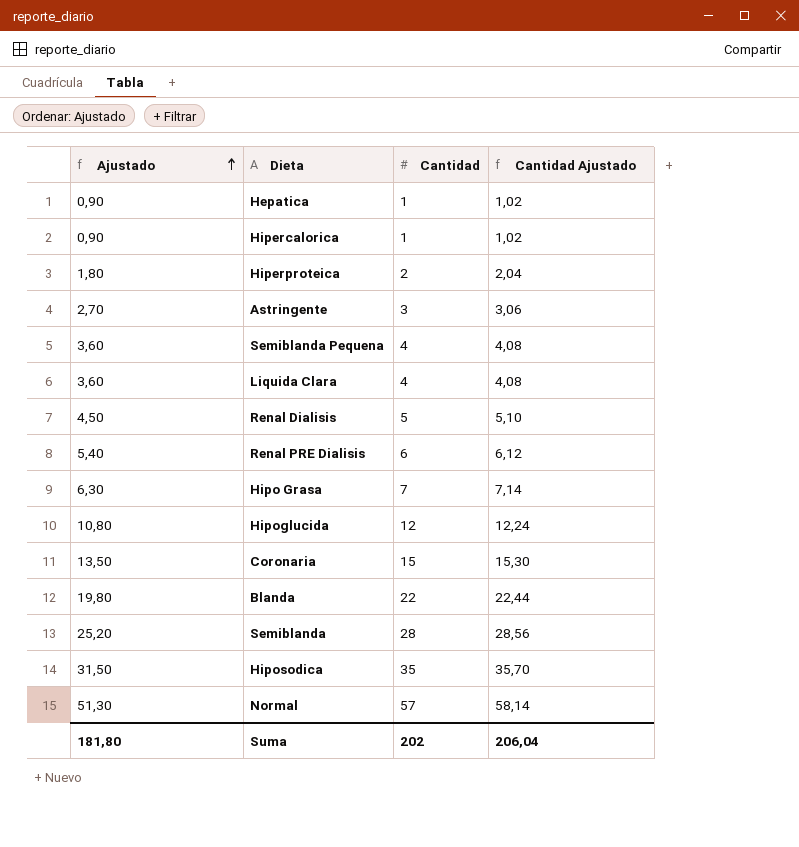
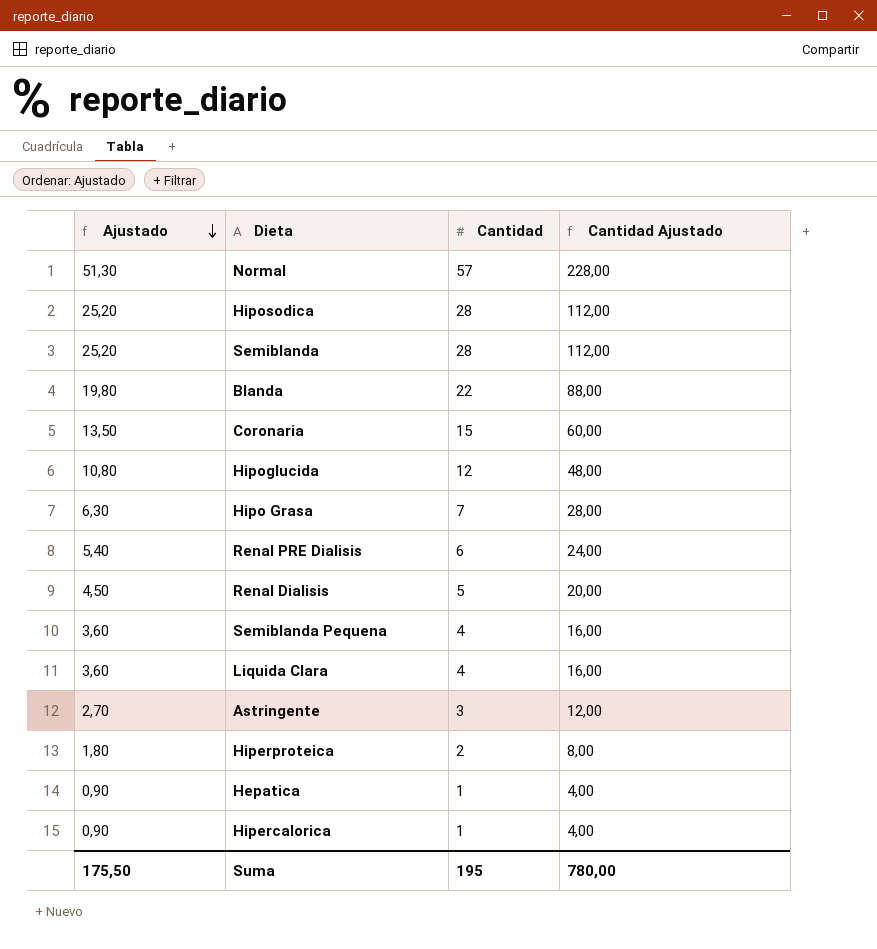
row order: Ajustado ascending -> Ajustado descending
column Cantidad Ajustado | formula: [Cantidad] * 1,02 -> [Cantidad] * 4
Hiposodica | Ajustado: 31,50 -> 25,20
Hiposodica | Cantidad: 35 -> 28
Suma | Ajustado: 181,80 -> 175,50
Suma | Cantidad: 202 -> 195
Suma | Cantidad Ajustado: 206,04 -> 780,00

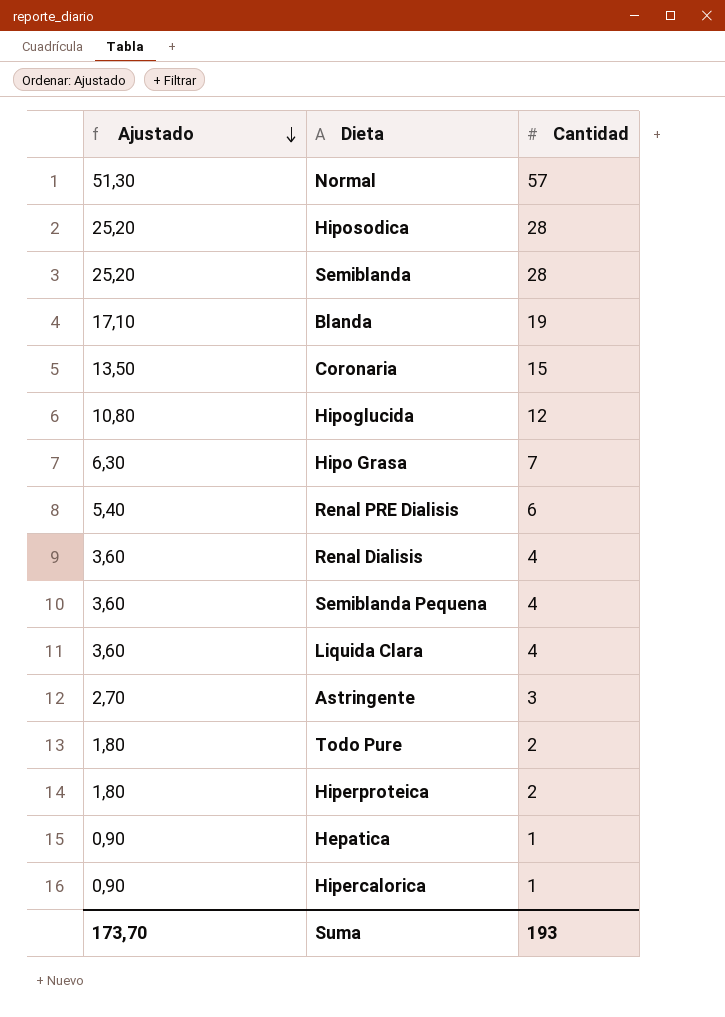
column Cantidad Ajustado | formula: [Cantidad] * 4 -> none
Blanda | Ajustado: 19,80 -> 17,10
Blanda | Cantidad: 22 -> 19
Renal Dialisis | Ajustado: 4,50 -> 3,60
Renal Dialisis | Cantidad: 5 -> 4
row Todo Pure: none -> 1,80 | 2
Suma | Ajustado: 175,50 -> 173,70
Suma | Cantidad: 195 -> 193

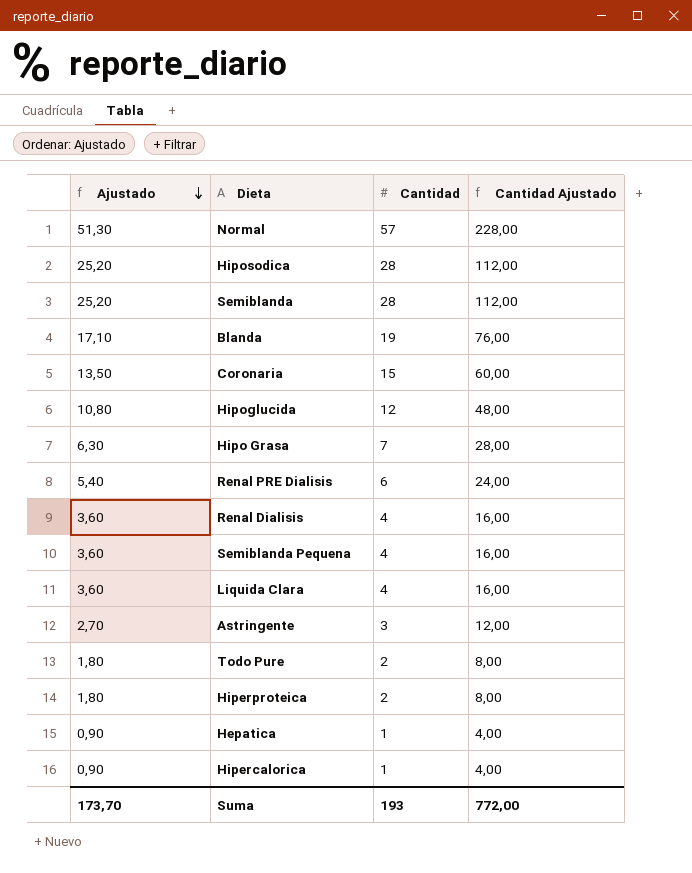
column Cantidad Ajustado | formula: none -> [Cantidad] * 4

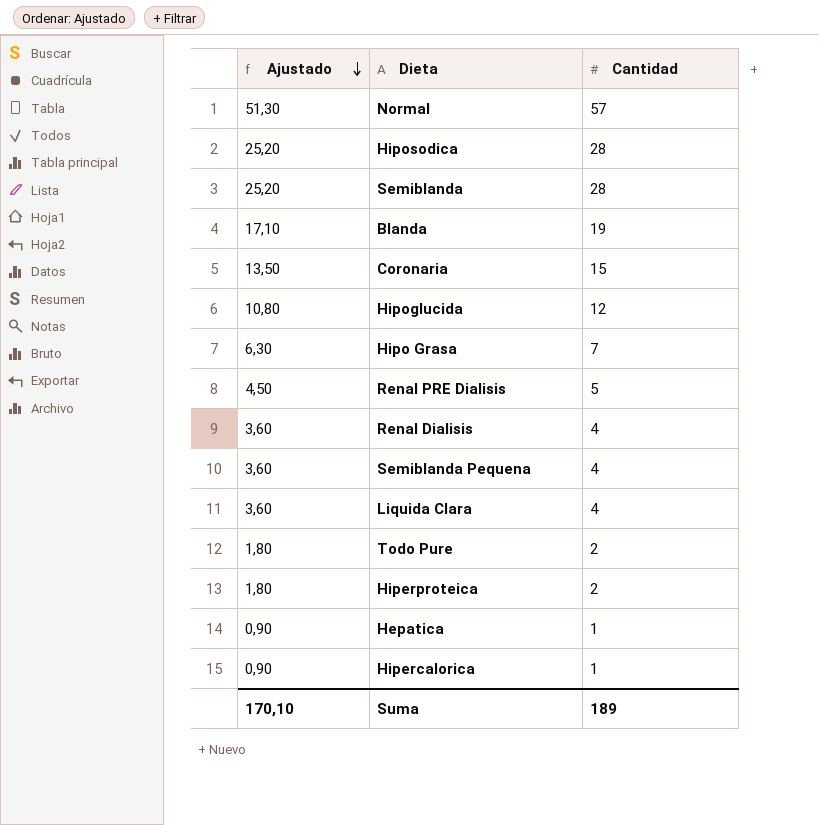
column Cantidad Ajustado | formula: [Cantidad] * 4 -> none
row Astringente: 2,70 | 3 | 12,00 -> none
Renal PRE Dialisis | Ajustado: 5,40 -> 4,50
Renal PRE Dialisis | Cantidad: 6 -> 5
Suma | Ajustado: 173,70 -> 170,10
Suma | Cantidad: 193 -> 189

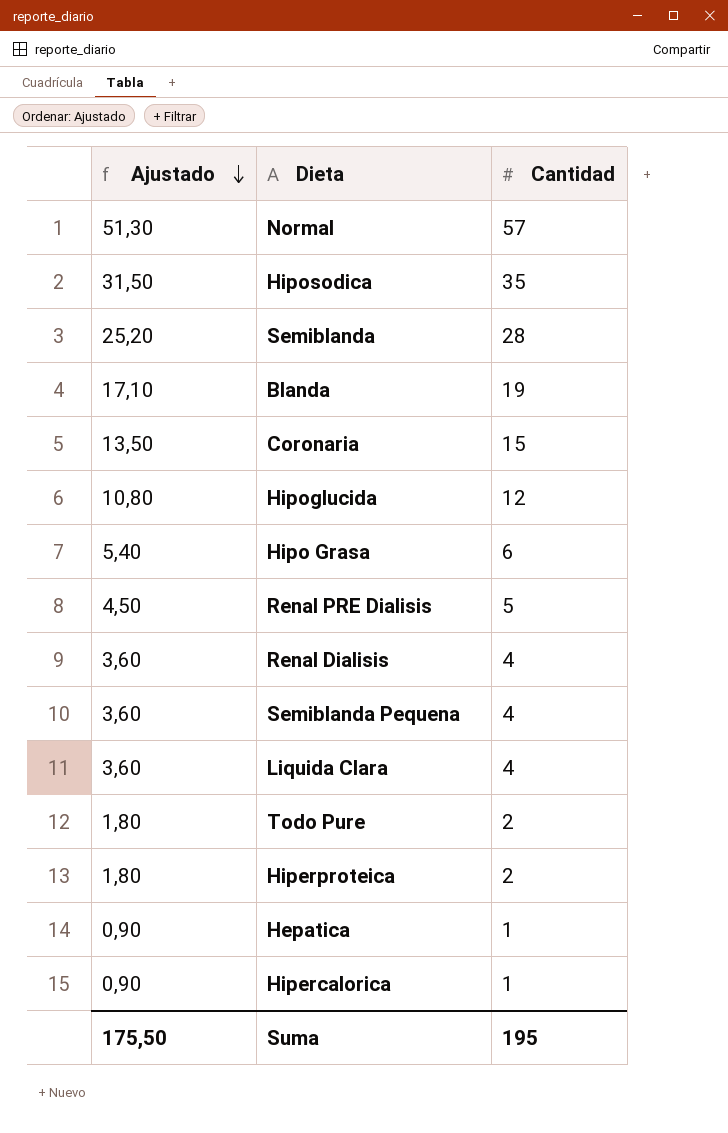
Hiposodica | Ajustado: 25,20 -> 31,50
Hiposodica | Cantidad: 28 -> 35
Hipo Grasa | Ajustado: 6,30 -> 5,40
Hipo Grasa | Cantidad: 7 -> 6
Suma | Ajustado: 170,10 -> 175,50
Suma | Cantidad: 189 -> 195

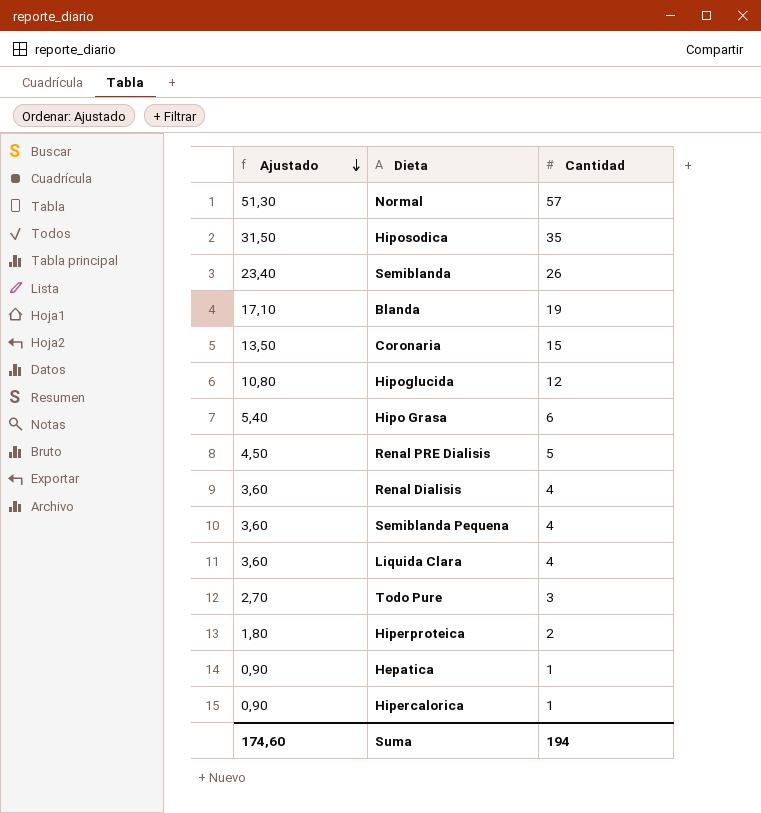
Semiblanda | Ajustado: 25,20 -> 23,40
Semiblanda | Cantidad: 28 -> 26
Todo Pure | Ajustado: 1,80 -> 2,70
Todo Pure | Cantidad: 2 -> 3
Suma | Ajustado: 175,50 -> 174,60
Suma | Cantidad: 195 -> 194

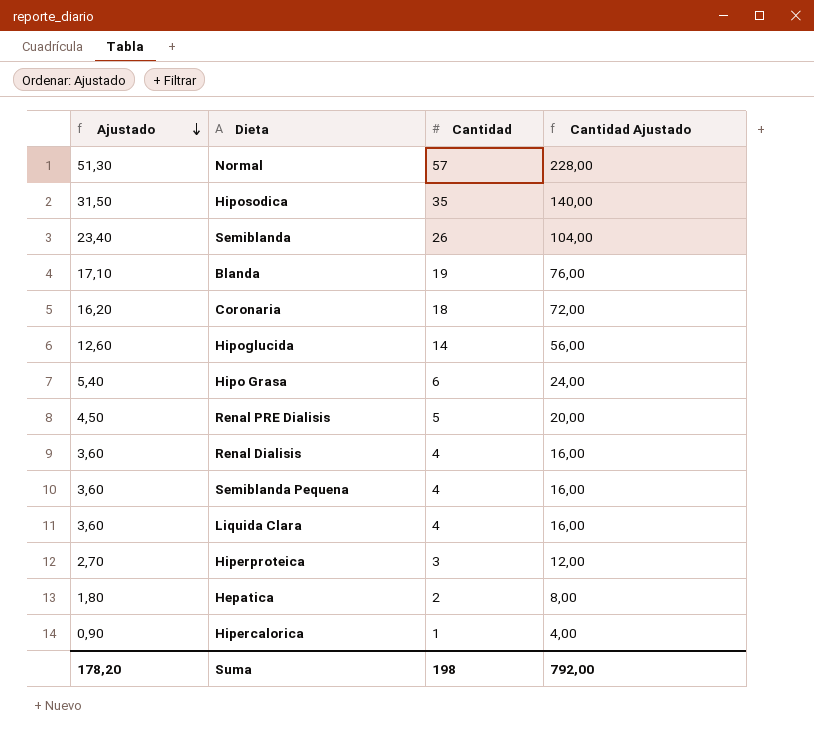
column Cantidad Ajustado | formula: none -> [Cantidad] * 4
row Todo Pure: 2,70 | 3 -> none
Coronaria | Ajustado: 13,50 -> 16,20
Coronaria | Cantidad: 15 -> 18
Hipoglucida | Ajustado: 10,80 -> 12,60
Hipoglucida | Cantidad: 12 -> 14
Hiperproteica | Ajustado: 1,80 -> 2,70
Hiperproteica | Cantidad: 2 -> 3
Hepatica | Ajustado: 0,90 -> 1,80
Hepatica | Cantidad: 1 -> 2
Suma | Ajustado: 174,60 -> 178,20
Suma | Cantidad: 194 -> 198

